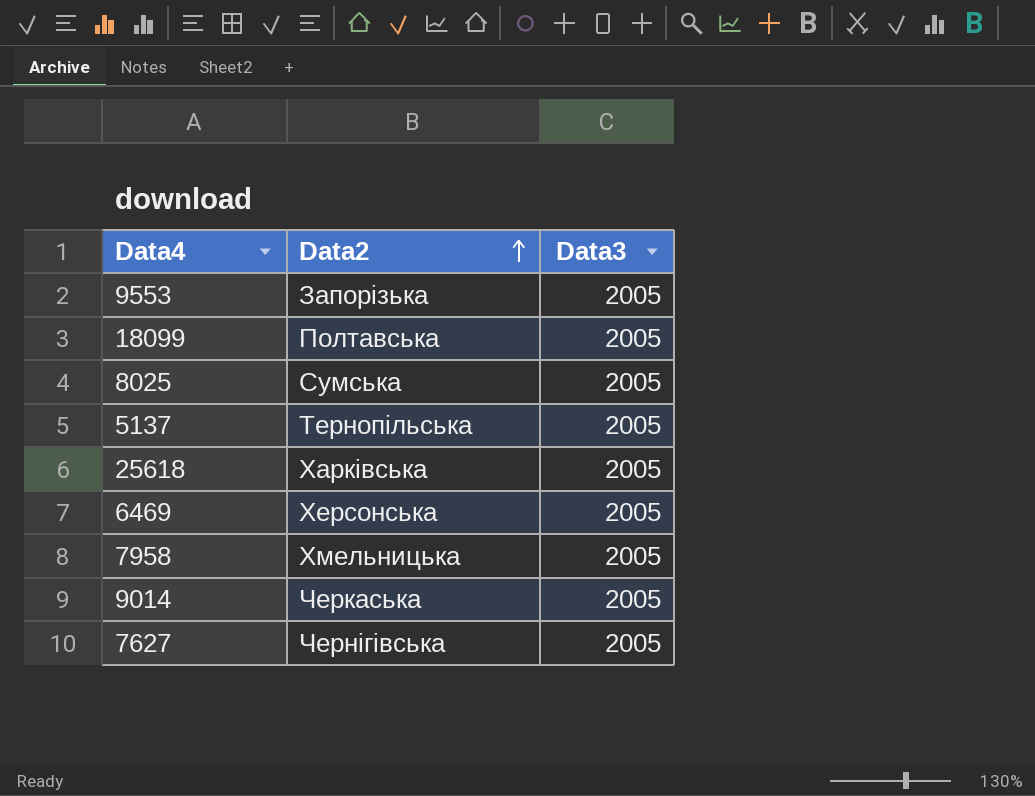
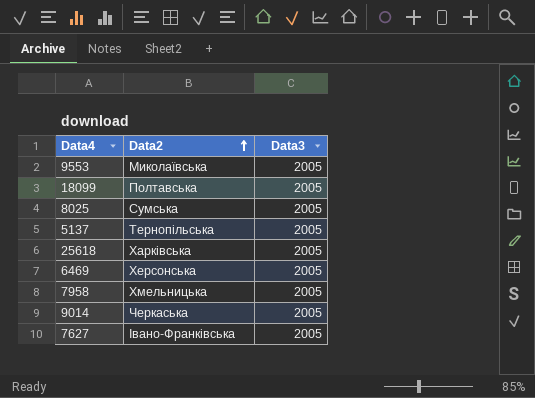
9553 | Data2: Запорізька -> Миколаївська
7627 | Data2: Чернігівська -> Івано-Франківська

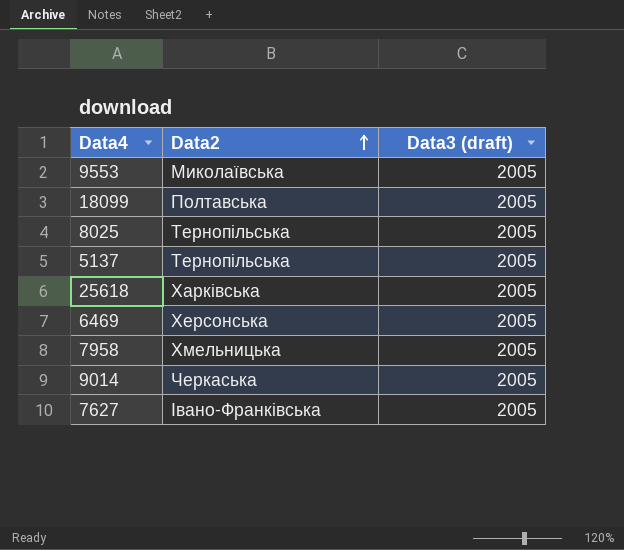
column name: Data3 -> Data3 (draft)
8025 | Data2: Сумська -> Тернопільська

